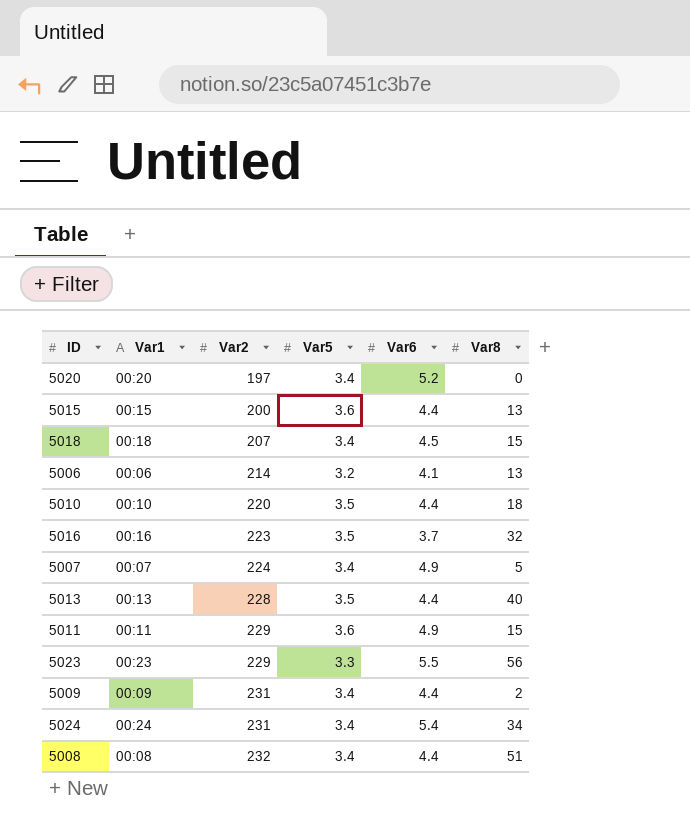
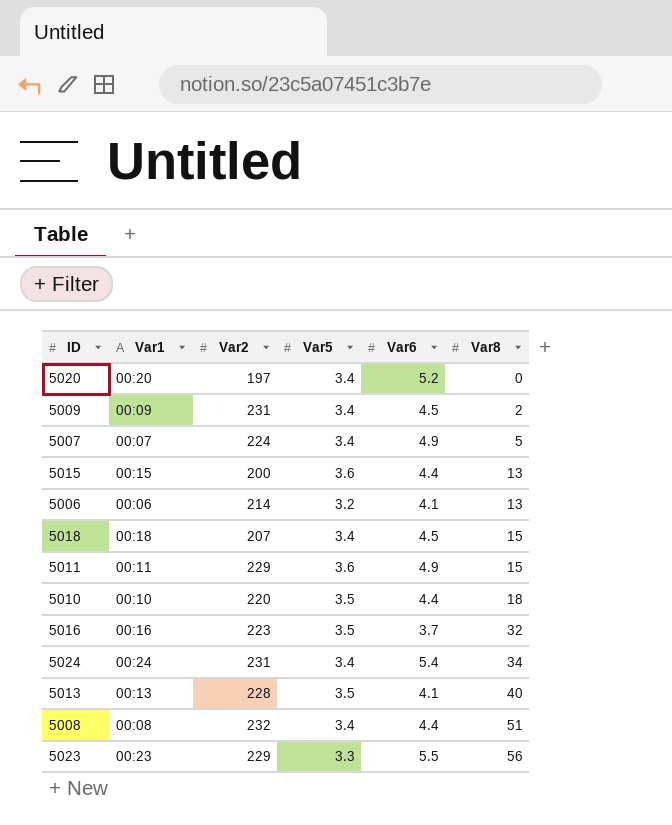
row order: Var2 ascending -> Var8 ascending
5009 | Var6: 4.4 -> 4.5
5013 | Var6: 4.4 -> 4.1

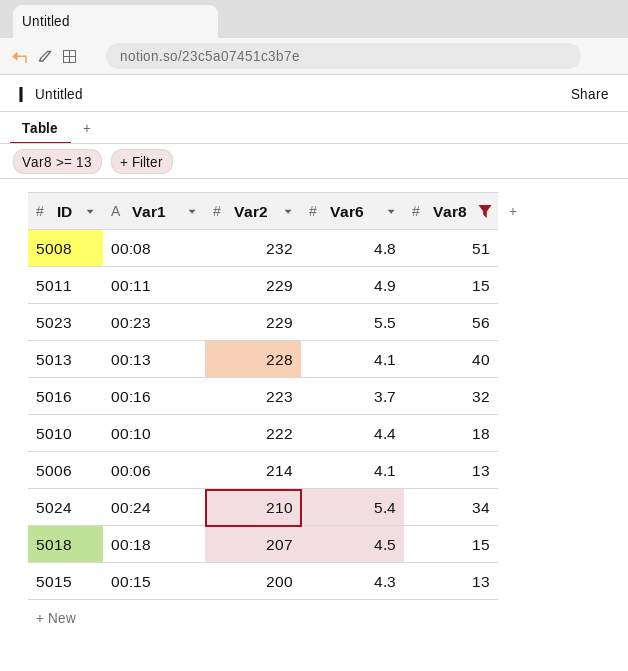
filter: none -> Var8 >= 13
row order: Var8 ascending -> Var2 descending
column Var5 | position: 4 -> none
5008 | Var6: 4.4 -> 4.8
5010 | Var2: 220 -> 222
5024 | Var2: 231 -> 210
5015 | Var6: 4.4 -> 4.3

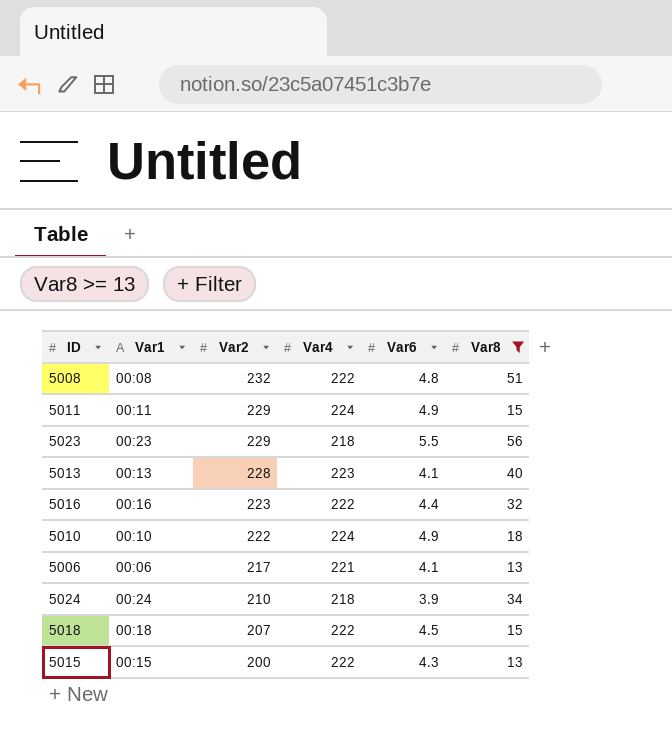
column Var4 | position: none -> 4
5016 | Var6: 3.7 -> 4.4
5010 | Var6: 4.4 -> 4.9
5006 | Var2: 214 -> 217
5024 | Var6: 5.4 -> 3.9

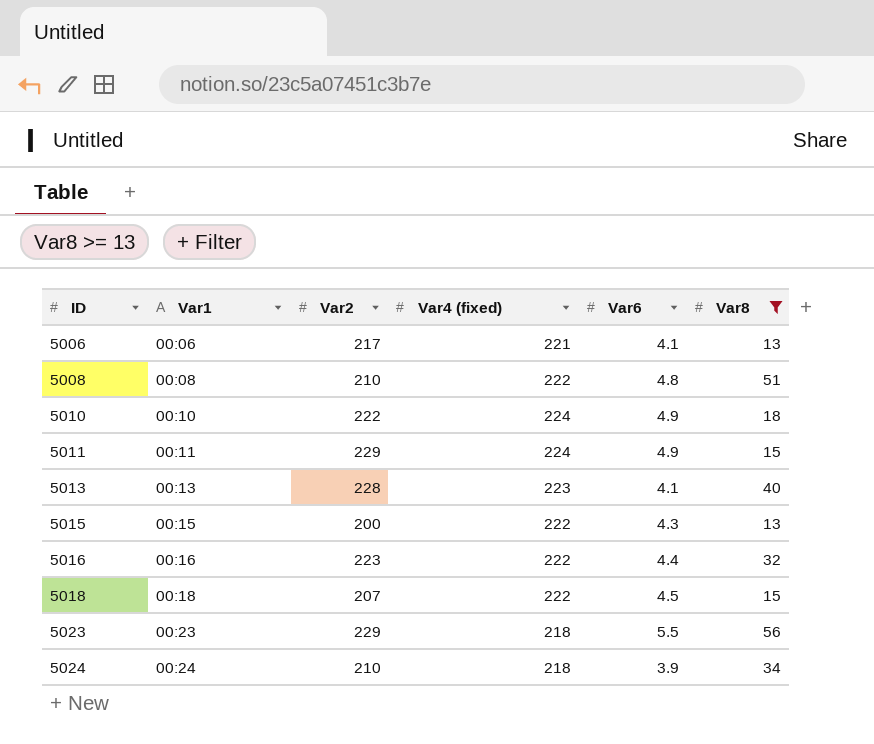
row order: Var2 descending -> ID ascending
column name: Var4 -> Var4 (fixed)
5008 | Var2: 232 -> 210

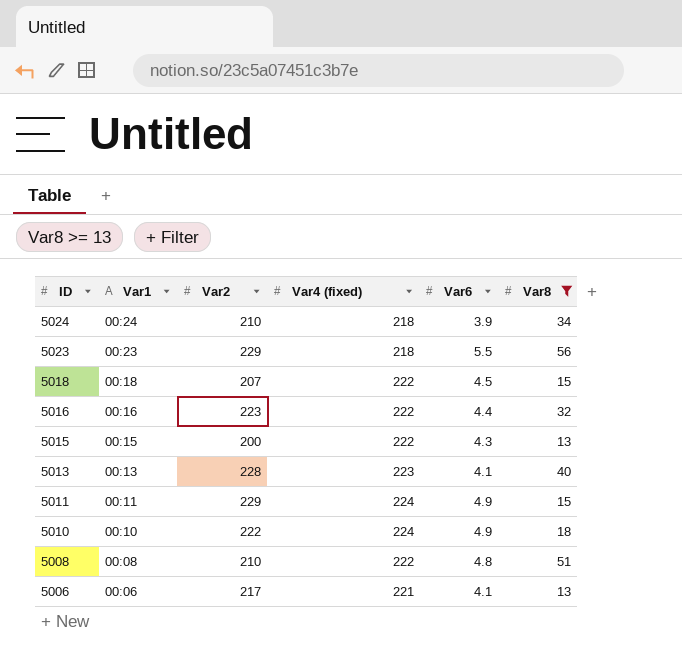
row order: ID ascending -> ID descending

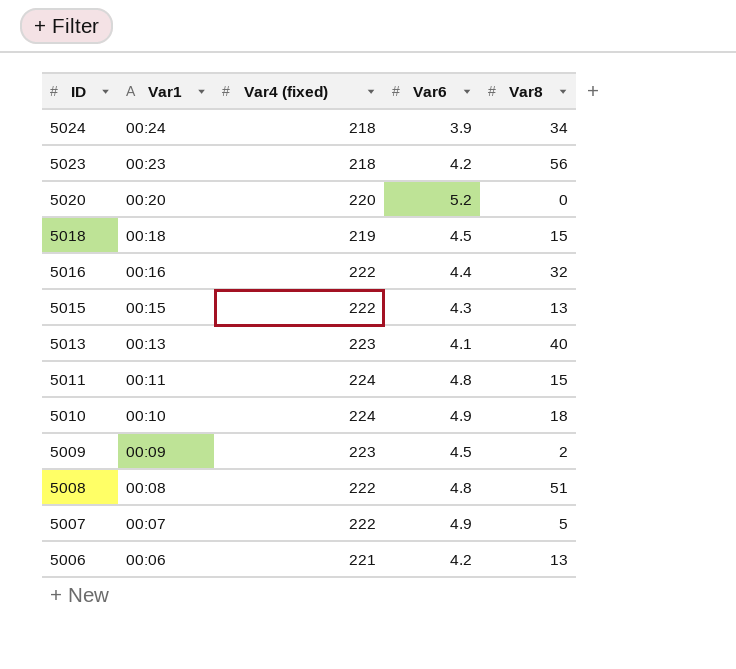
filter: Var8 >= 13 -> none
column Var2 | position: 3 -> none
5023 | Var6: 5.5 -> 4.2
5018 | Var4 (fixed): 222 -> 219
5011 | Var6: 4.9 -> 4.8
5006 | Var6: 4.1 -> 4.2

